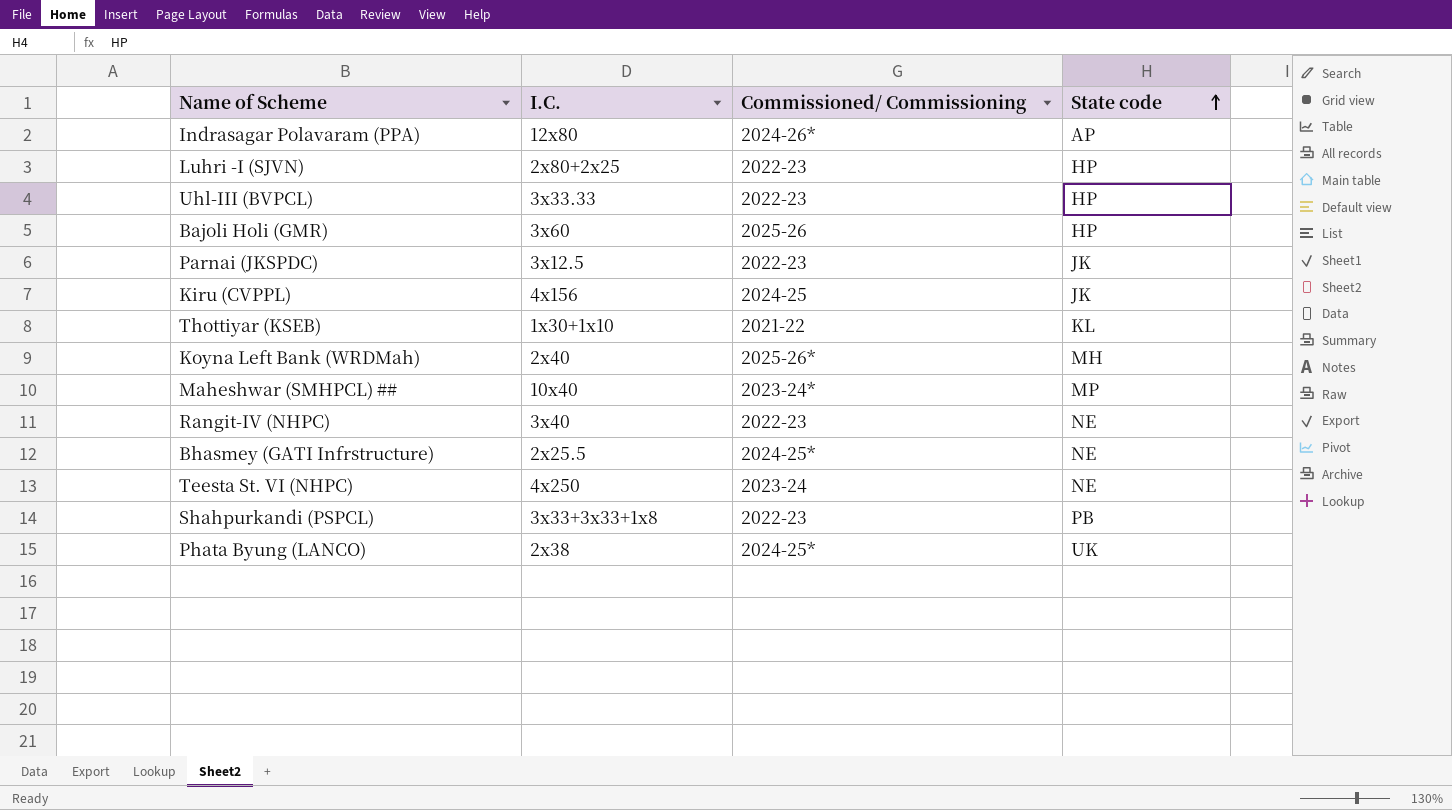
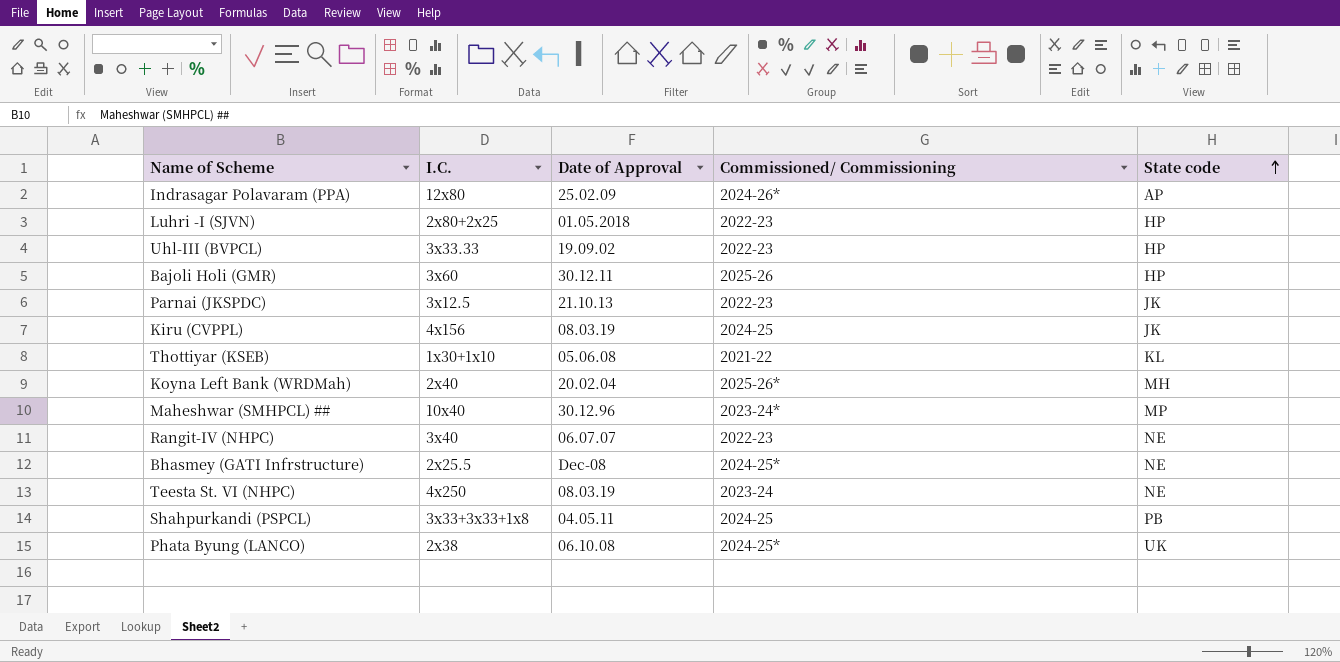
column Date of Approval | position: none -> 3
Shahpurkandi (PSPCL) | Commissioned/ Commissioning: 2022-23 -> 2024-25

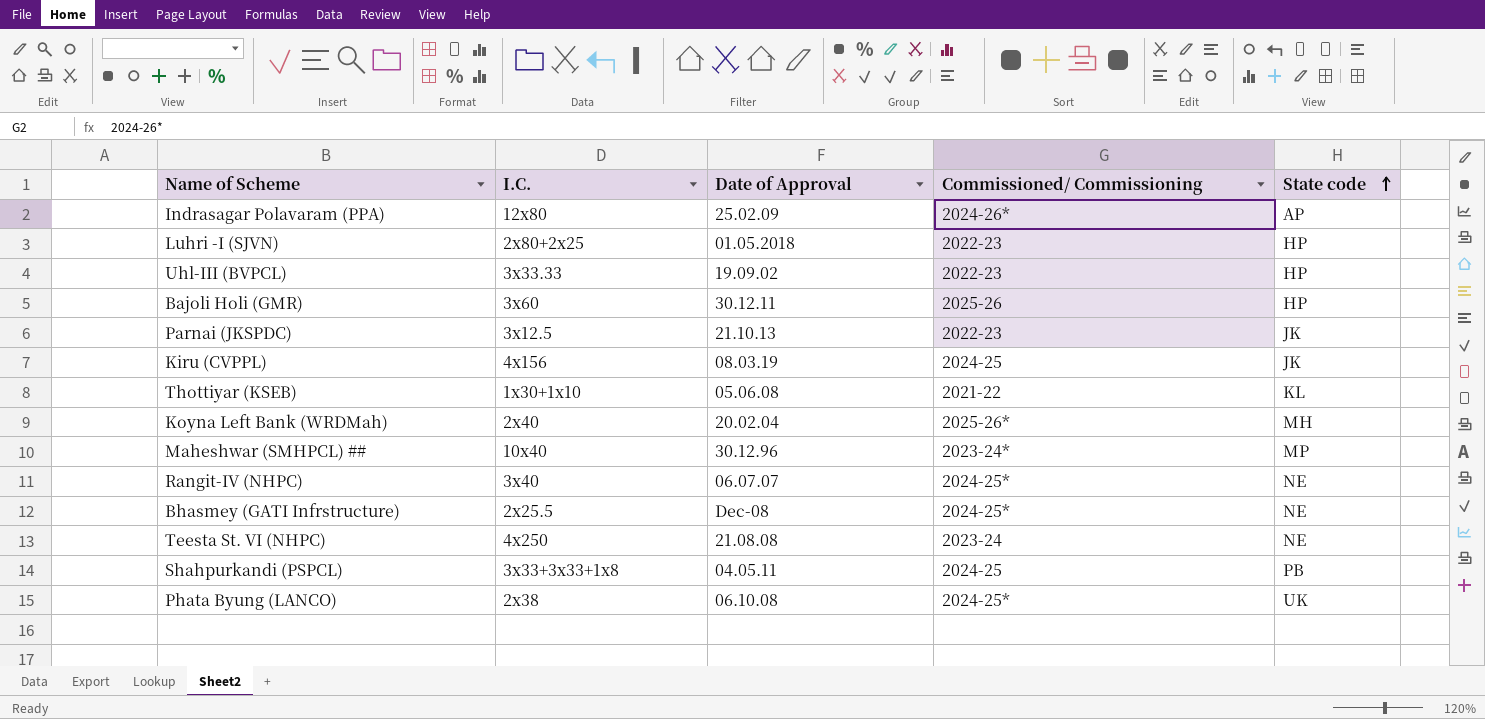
Rangit-IV (NHPC) | Commissioned/ Commissioning: 2022-23 -> 2024-25*
Teesta St. VI (NHPC) | Date of Approval: 08.03.19 -> 21.08.08

